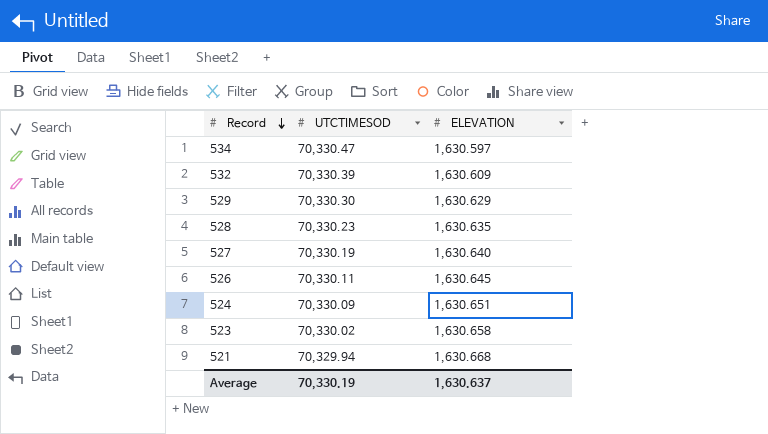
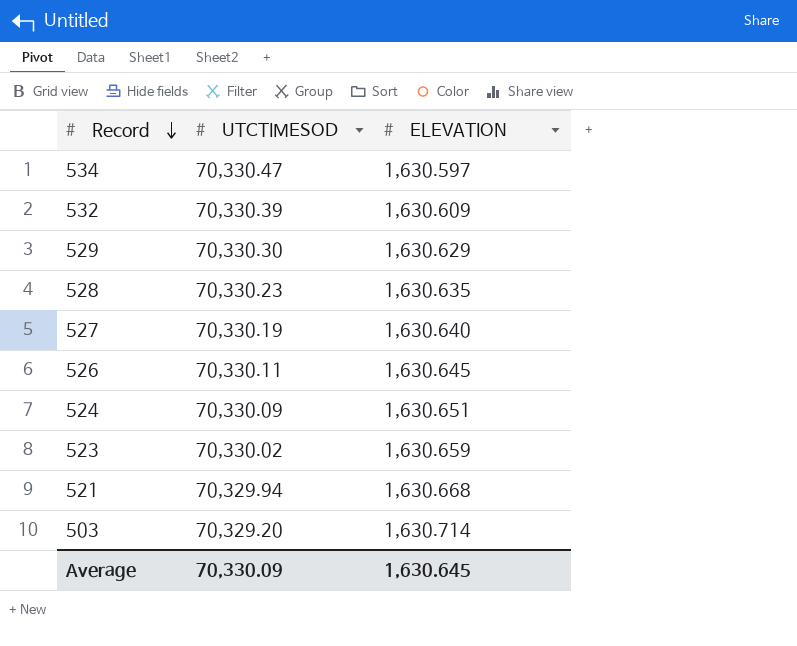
523 | ELEVATION: 1,630.658 -> 1,630.659
row 503: none -> 70,329.20 | 1,630.714
Average | UTCTIMESOD: 70,330.19 -> 70,330.09
Average | ELEVATION: 1,630.637 -> 1,630.645

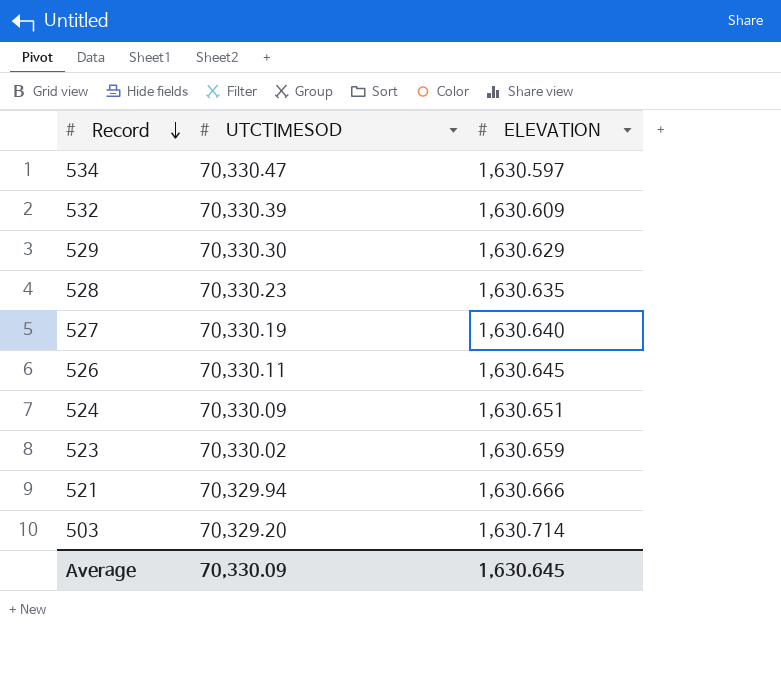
521 | ELEVATION: 1,630.668 -> 1,630.666

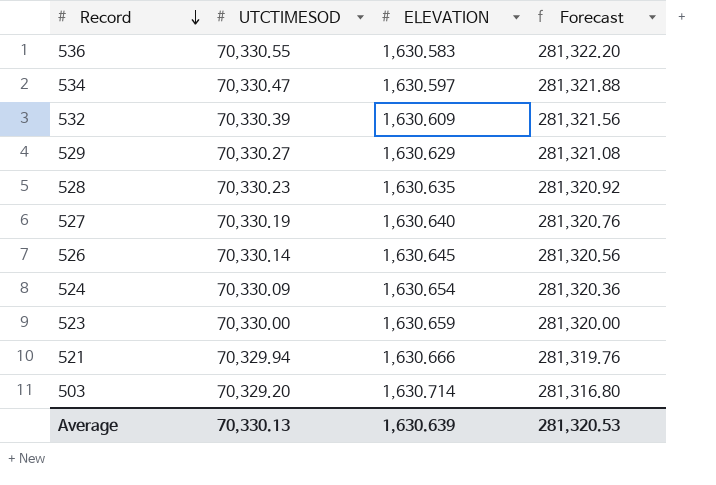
column Forecast | formula: none -> [UTCTIMESOD] * 4
row 536: none -> 70,330.55 | 1,630.583 | 281,322.20
529 | UTCTIMESOD: 70,330.30 -> 70,330.27
526 | UTCTIMESOD: 70,330.11 -> 70,330.14
524 | ELEVATION: 1,630.651 -> 1,630.654
523 | UTCTIMESOD: 70,330.02 -> 70,330.00
Average | UTCTIMESOD: 70,330.09 -> 70,330.13
Average | ELEVATION: 1,630.645 -> 1,630.639

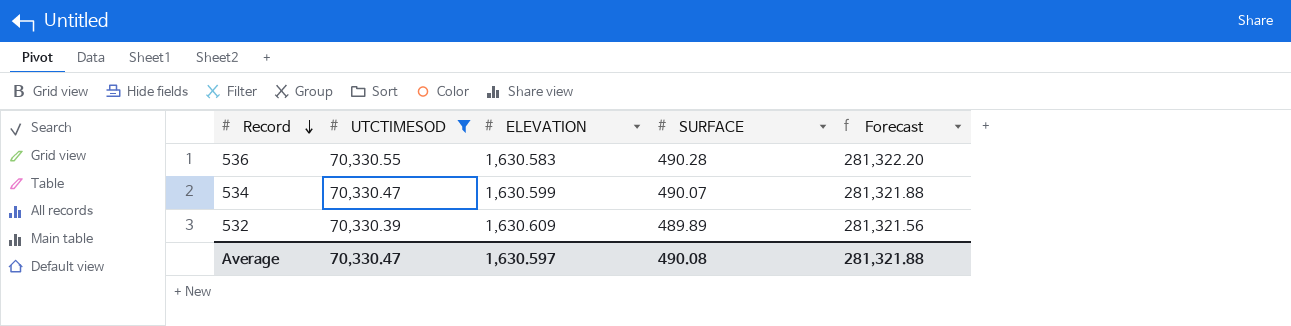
filter: none -> UTCTIMESOD >= 70,330.39
column SURFACE | position: none -> 4
534 | ELEVATION: 1,630.597 -> 1,630.599
Average | UTCTIMESOD: 70,330.13 -> 70,330.47
Average | ELEVATION: 1,630.639 -> 1,630.597
Average | Forecast: 281,320.53 -> 281,321.88

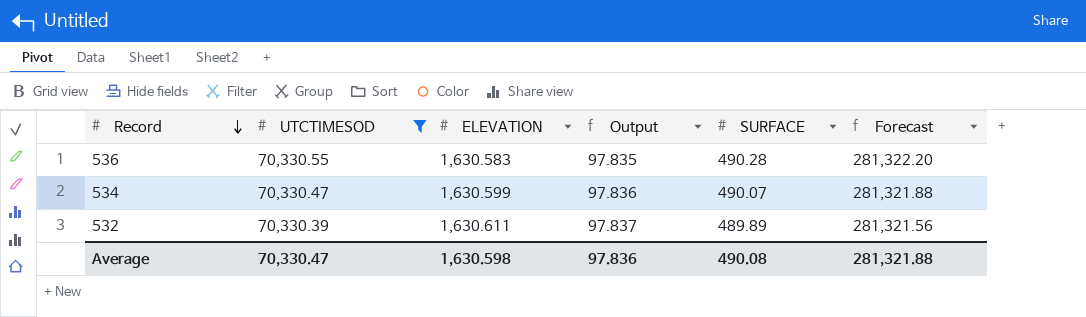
column Output | formula: none -> [ELEVATION] * 0.06
532 | ELEVATION: 1,630.609 -> 1,630.611
Average | ELEVATION: 1,630.597 -> 1,630.598

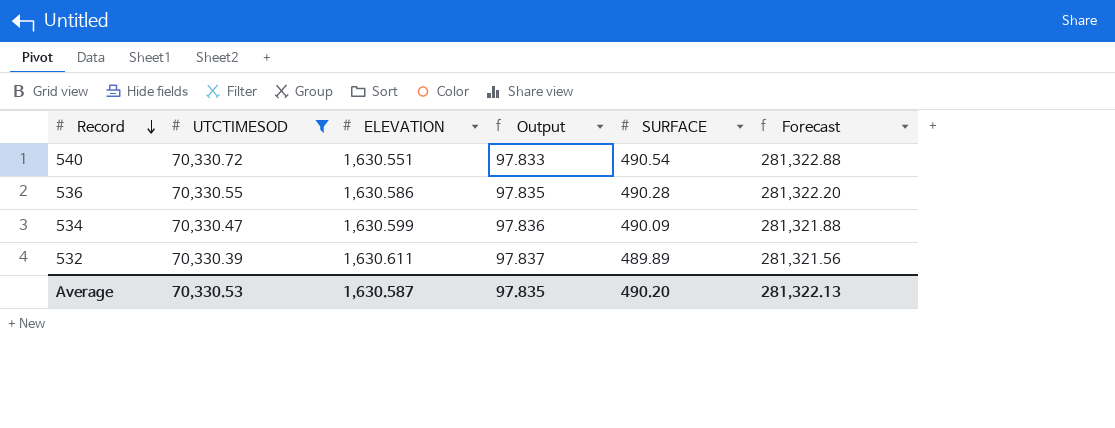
row 540: none -> 70,330.72 | 1,630.551 | 97.833 | 490.54 | 281,322.88
536 | ELEVATION: 1,630.583 -> 1,630.586
534 | SURFACE: 490.07 -> 490.09
Average | UTCTIMESOD: 70,330.47 -> 70,330.53
Average | ELEVATION: 1,630.598 -> 1,630.587
Average | Output: 97.836 -> 97.835
Average | SURFACE: 490.08 -> 490.20
Average | Forecast: 281,321.88 -> 281,322.13

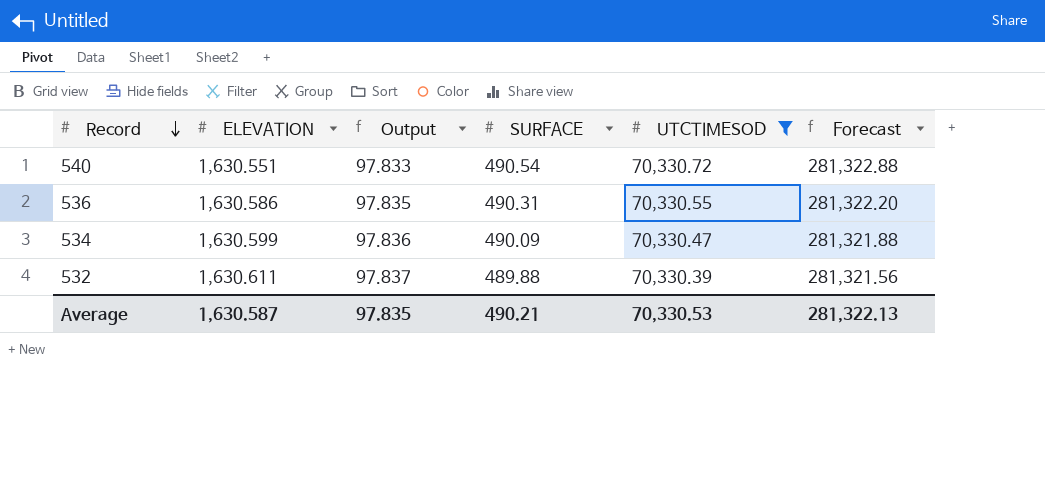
column UTCTIMESOD | position: 2 -> 5
536 | SURFACE: 490.28 -> 490.31
532 | SURFACE: 489.89 -> 489.88
Average | SURFACE: 490.20 -> 490.21

